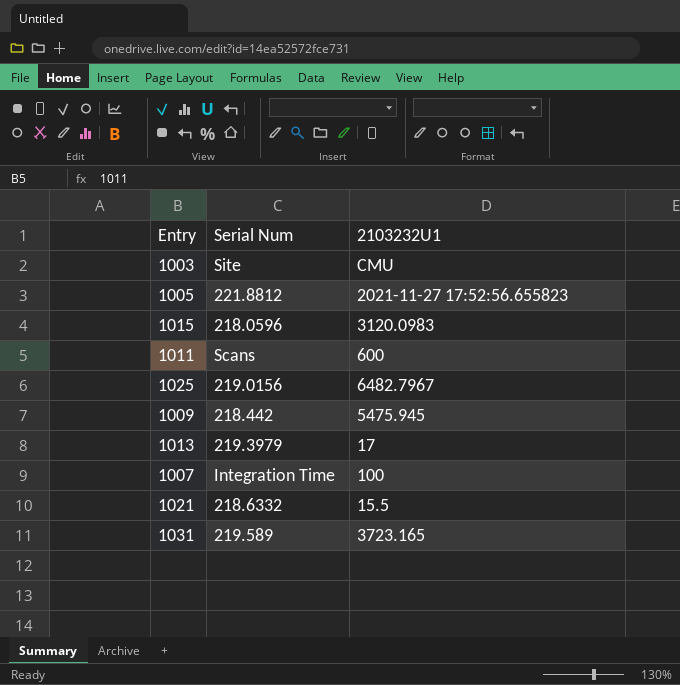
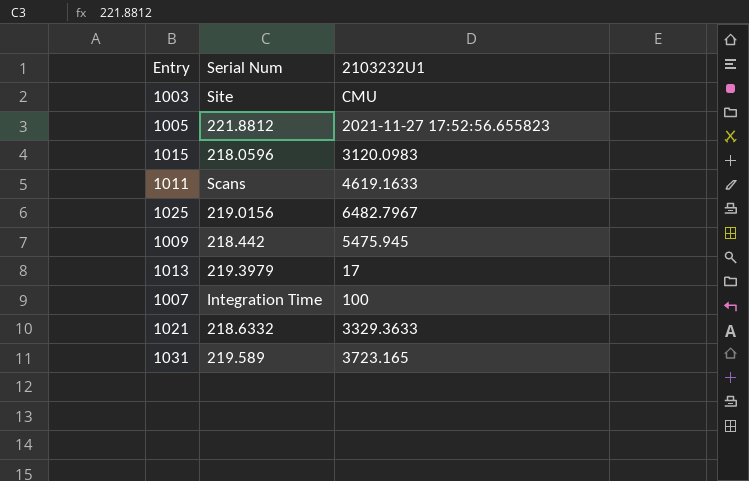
1011 | 2103232U1: 600 -> 4619.1633
1021 | 2103232U1: 15.5 -> 3329.3633

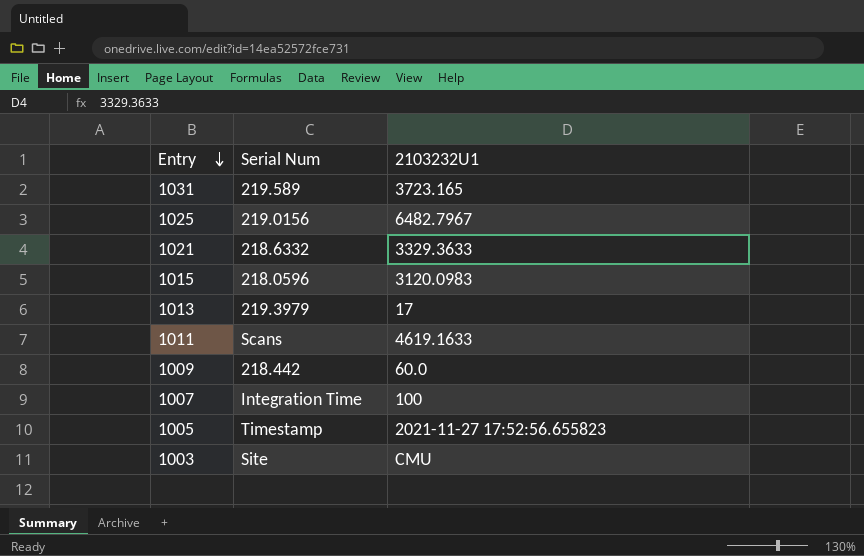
row order: none -> Entry descending
1009 | 2103232U1: 5475.945 -> 60.0
1005 | Serial Num: 221.8812 -> Timestamp

